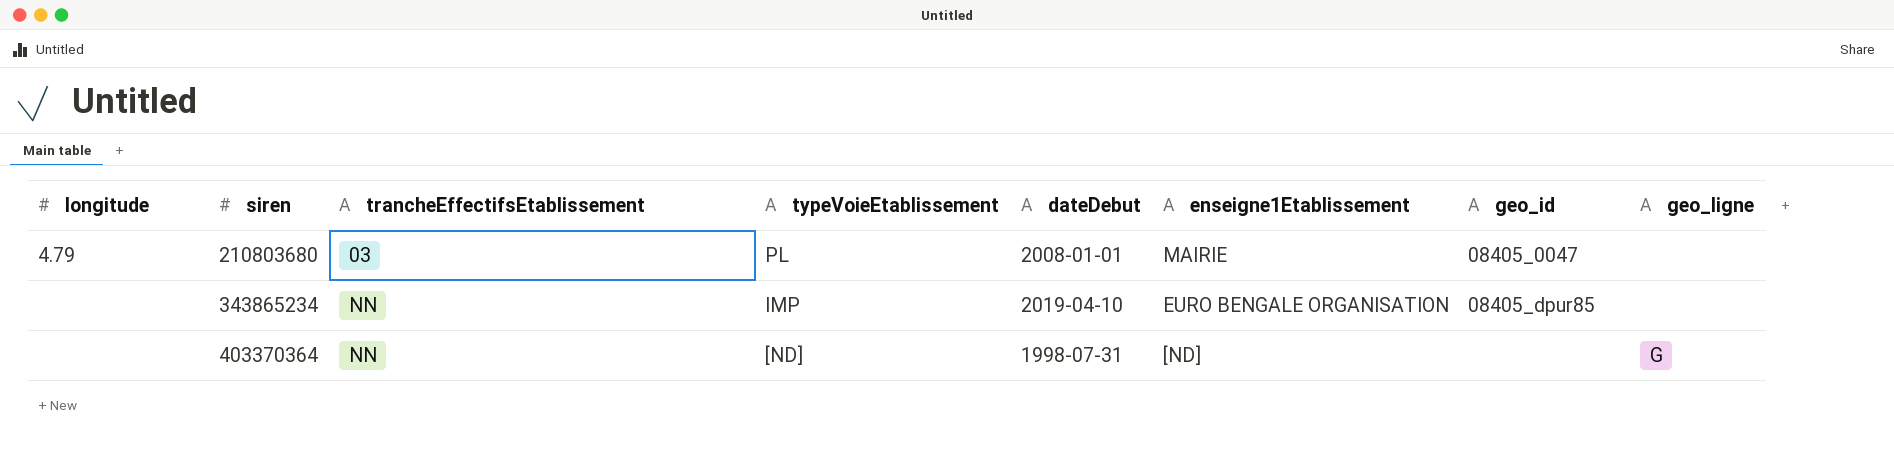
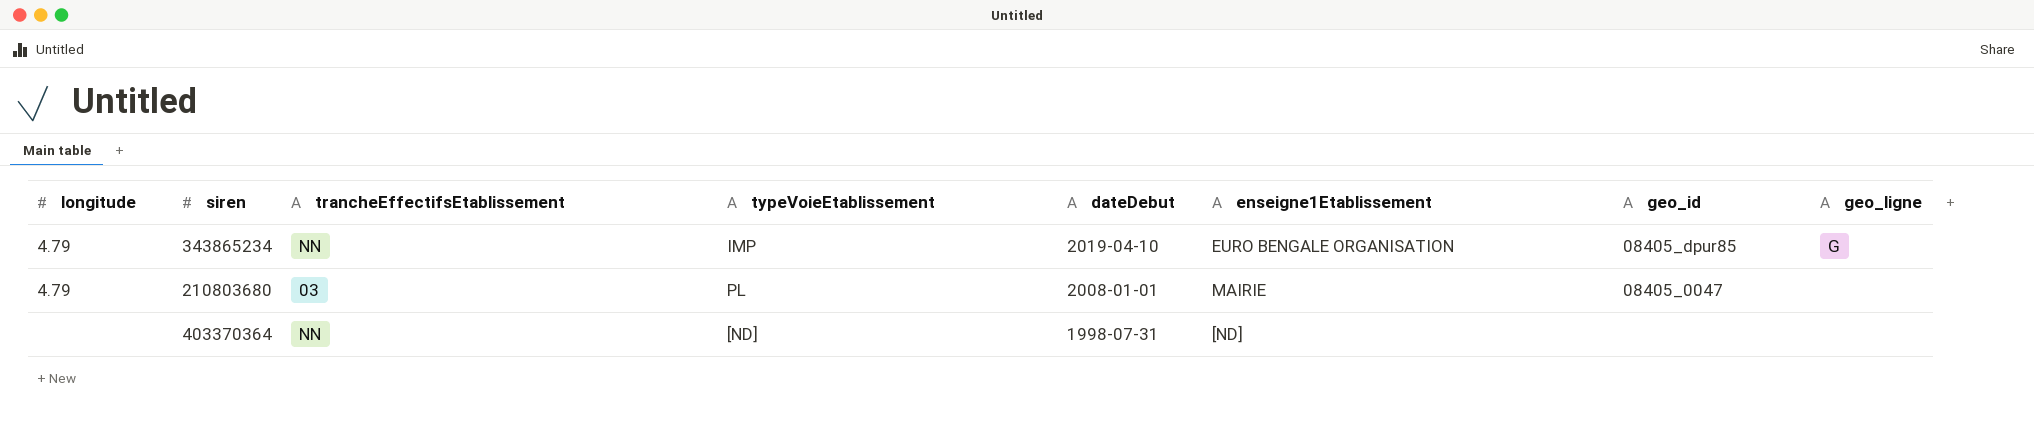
row order: siren ascending -> dateDebut descending
343865234 | longitude: none -> 4.79
343865234 | geo_ligne: none -> G
403370364 | geo_ligne: G -> none

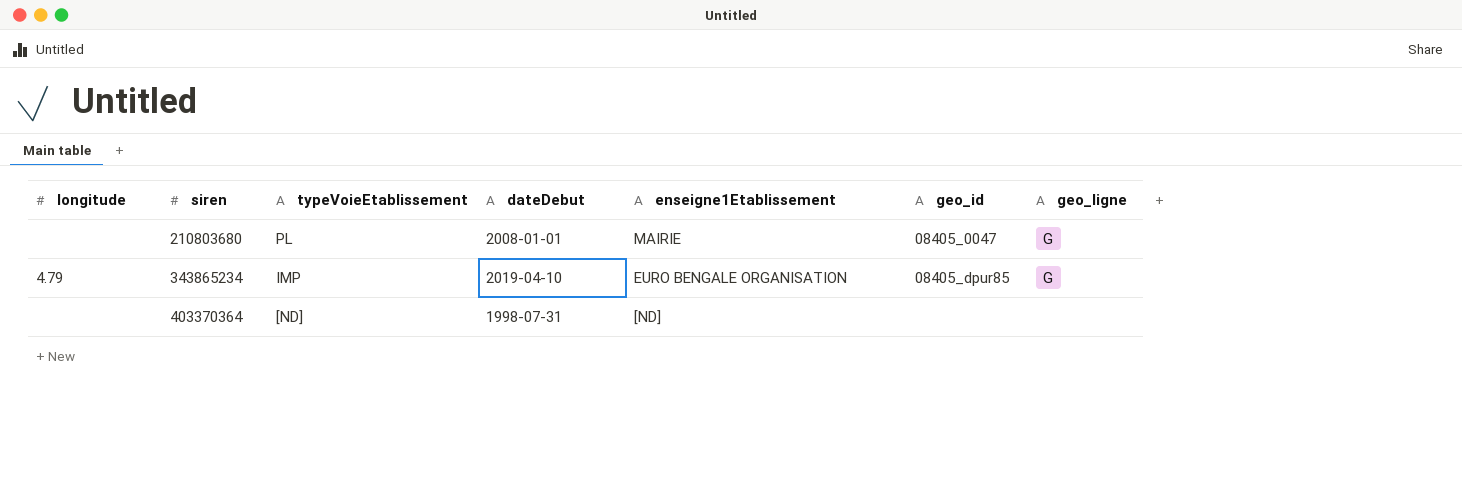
row order: dateDebut descending -> siren ascending
column trancheEffectifsEtablissement | position: 3 -> none
210803680 | longitude: 4.79 -> none
210803680 | geo_ligne: none -> G

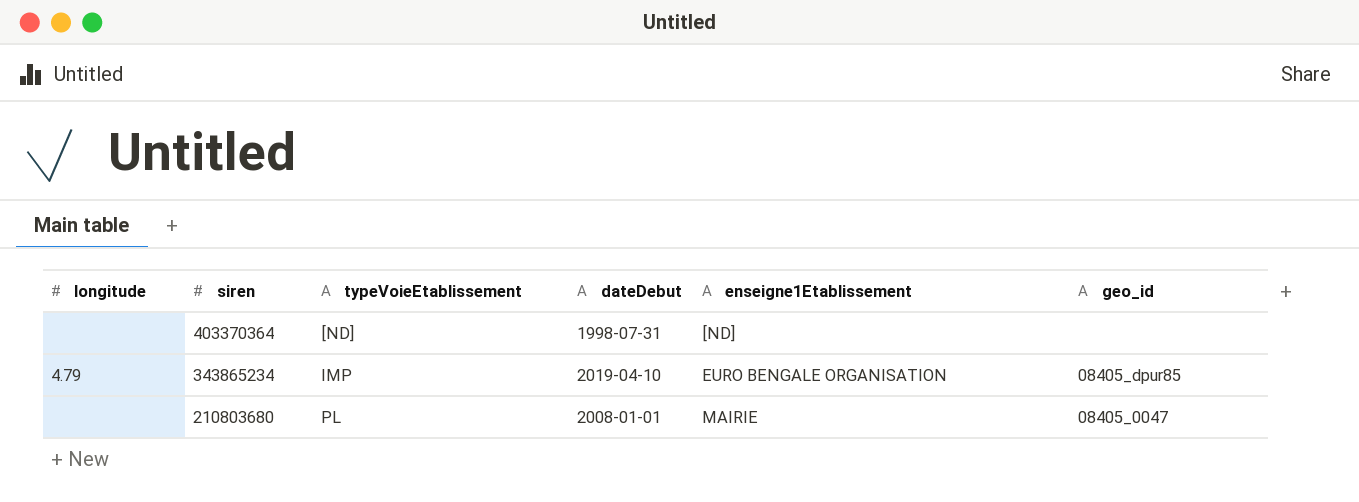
row order: siren ascending -> siren descending
column geo_ligne | position: 7 -> none

